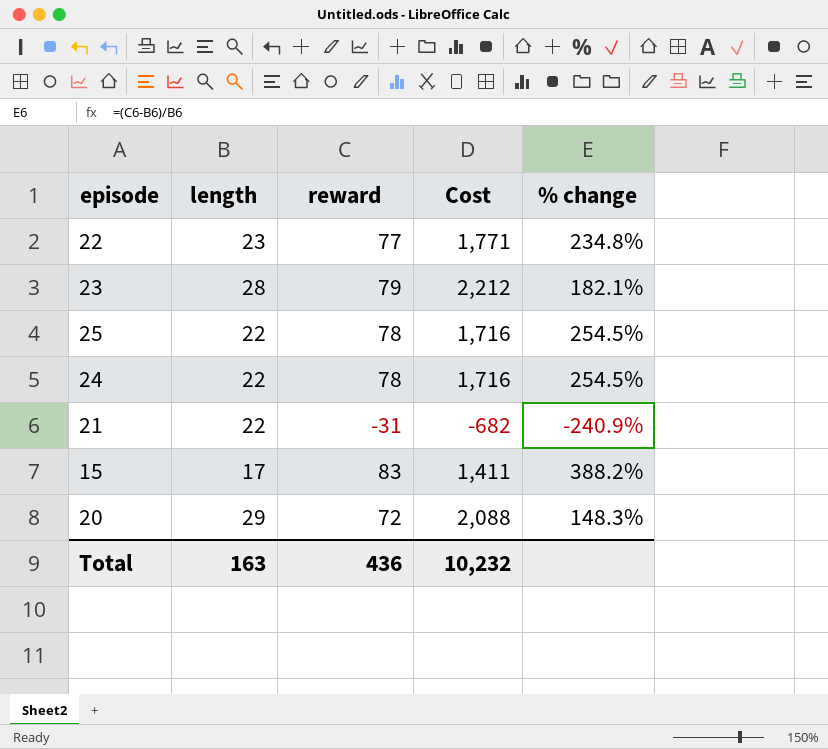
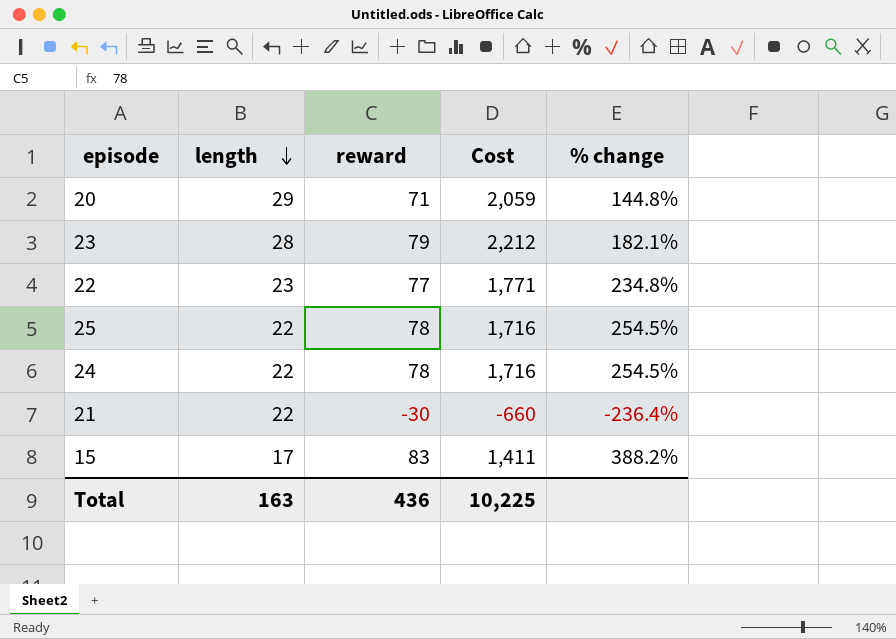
row order: none -> length descending
20 | reward: 72 -> 71
20 | Cost: 2,088 -> 2,059
20 | % change: 148.3% -> 144.8%
21 | reward: -31 -> -30
21 | Cost: -682 -> -660
21 | % change: -240.9% -> -236.4%
Total | Cost: 10,232 -> 10,225

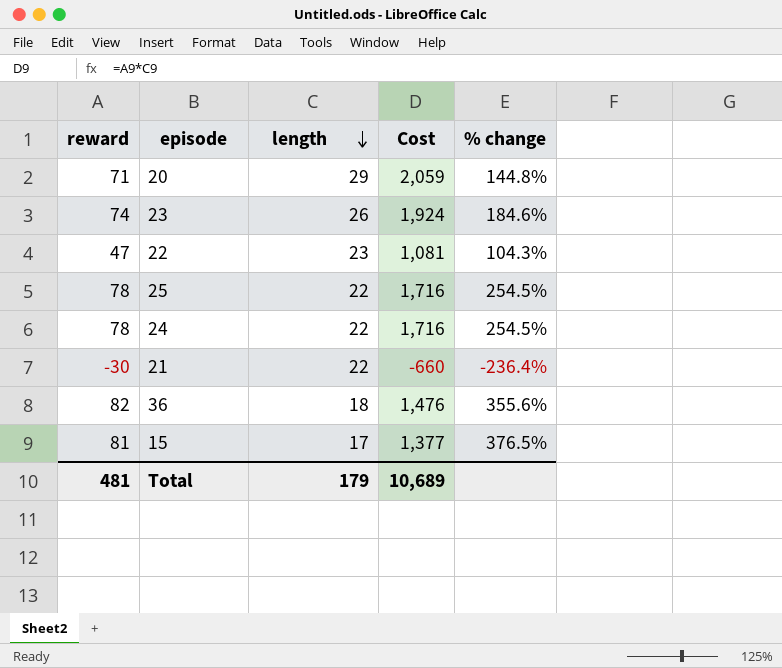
column reward | position: 3 -> 1
23 | reward: 79 -> 74
23 | length: 28 -> 26
23 | Cost: 2,212 -> 1,924
23 | % change: 182.1% -> 184.6%
22 | reward: 77 -> 47
22 | Cost: 1,771 -> 1,081
22 | % change: 234.8% -> 104.3%
row 36: none -> 82 | 18 | 1,476 | 355.6%
15 | reward: 83 -> 81
15 | Cost: 1,411 -> 1,377
15 | % change: 388.2% -> 376.5%
Total | reward: 436 -> 481
Total | length: 163 -> 179
Total | Cost: 10,225 -> 10,689

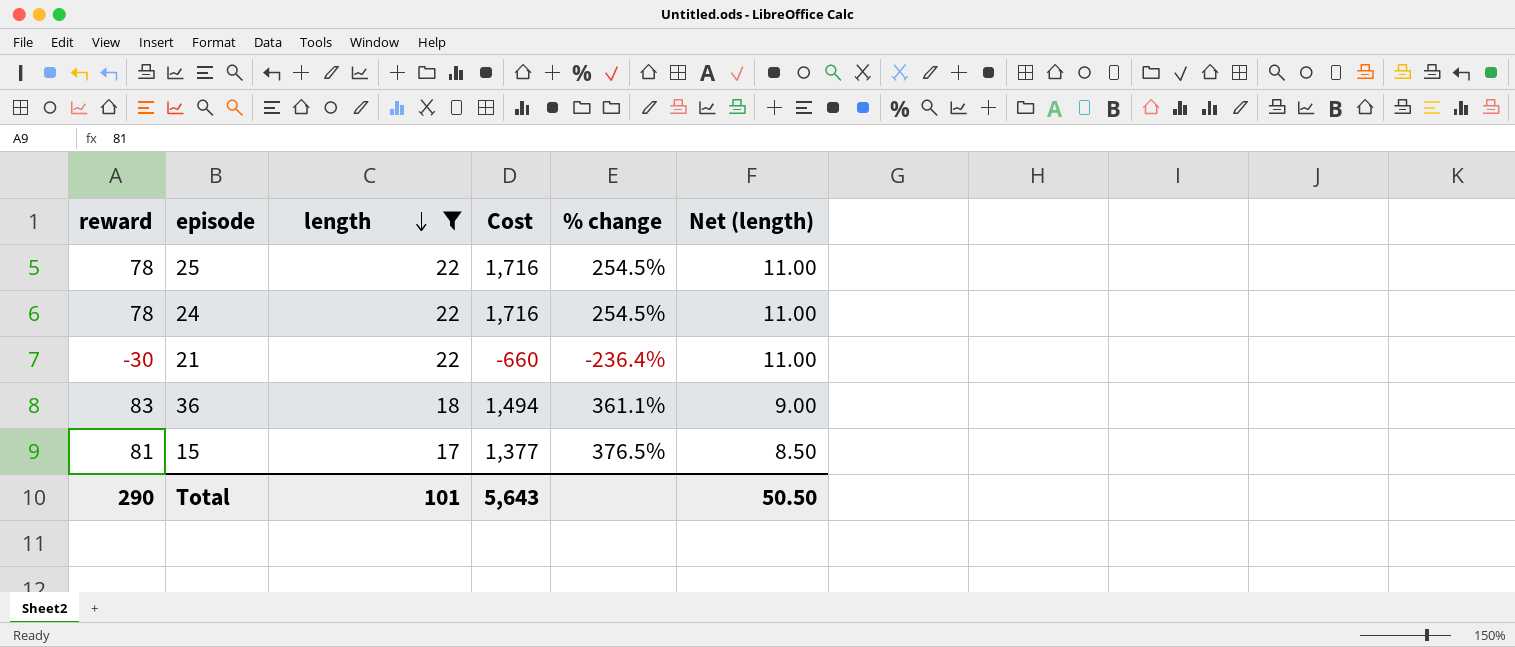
filter: none -> length <= 22
column Net (length) | formula: none -> [length] * 0.5
36 | reward: 82 -> 83
36 | Cost: 1,476 -> 1,494
36 | % change: 355.6% -> 361.1%
Total | reward: 481 -> 290
Total | length: 179 -> 101
Total | Cost: 10,689 -> 5,643

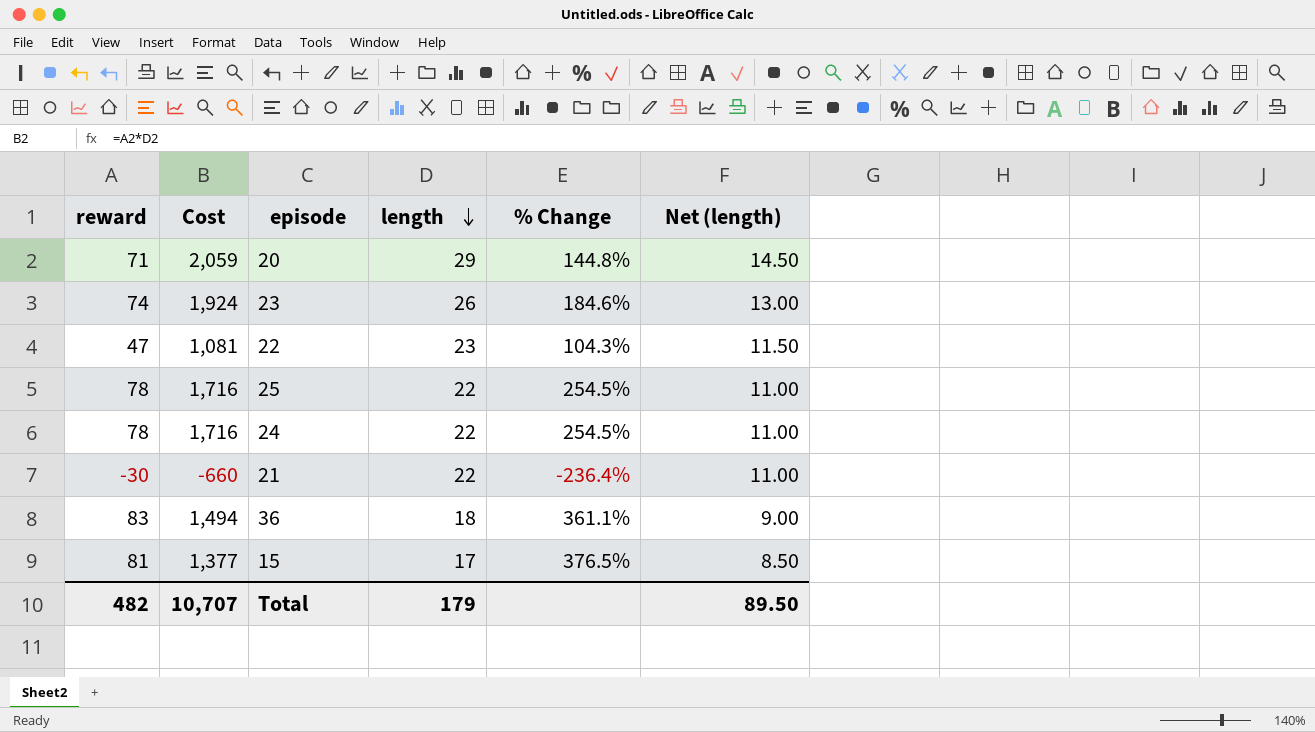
filter: length <= 22 -> none
column Cost | position: 4 -> 2
column name: % change -> % Change
Total | reward: 290 -> 482
Total | Cost: 5,643 -> 10,707
Total | length: 101 -> 179
Total | Net (length): 50.50 -> 89.50

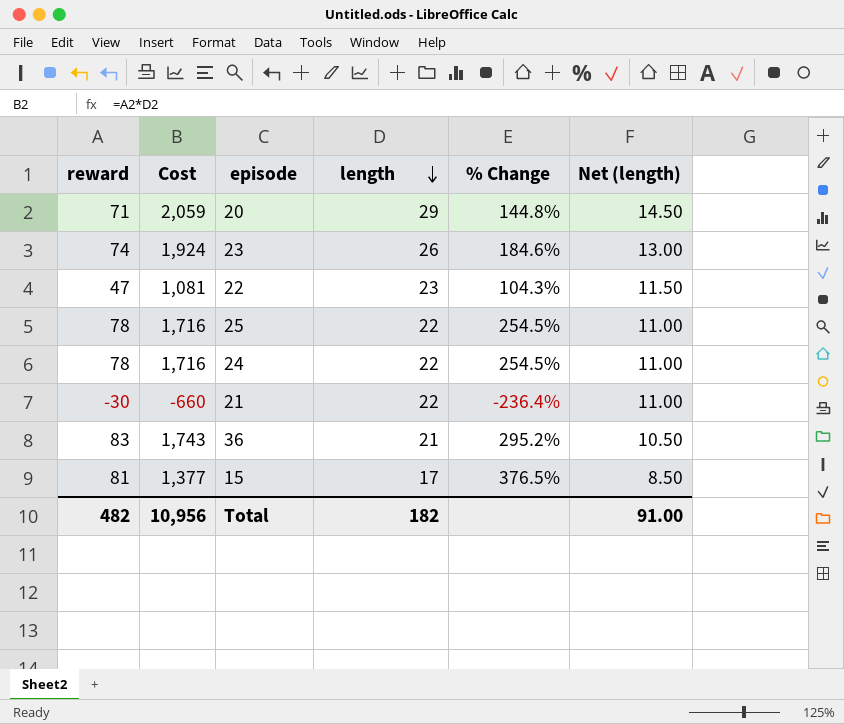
36 | Cost: 1,494 -> 1,743
36 | length: 18 -> 21
36 | % Change: 361.1% -> 295.2%
36 | Net (length): 9.00 -> 10.50
Total | Cost: 10,707 -> 10,956
Total | length: 179 -> 182
Total | Net (length): 89.50 -> 91.00

